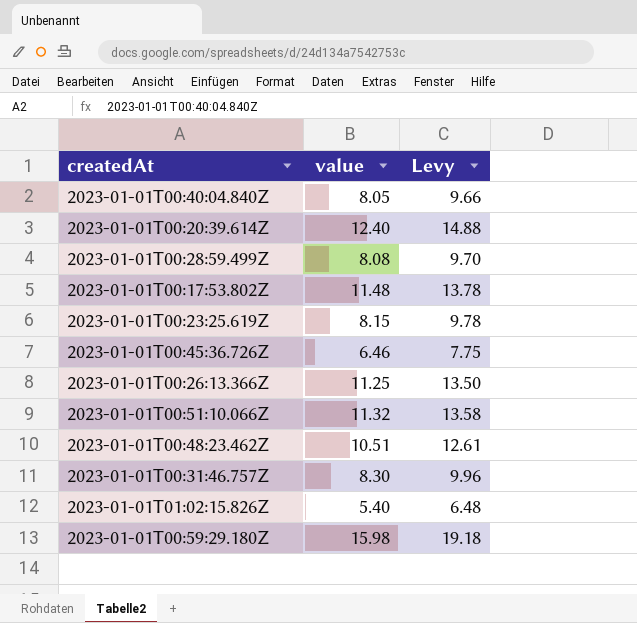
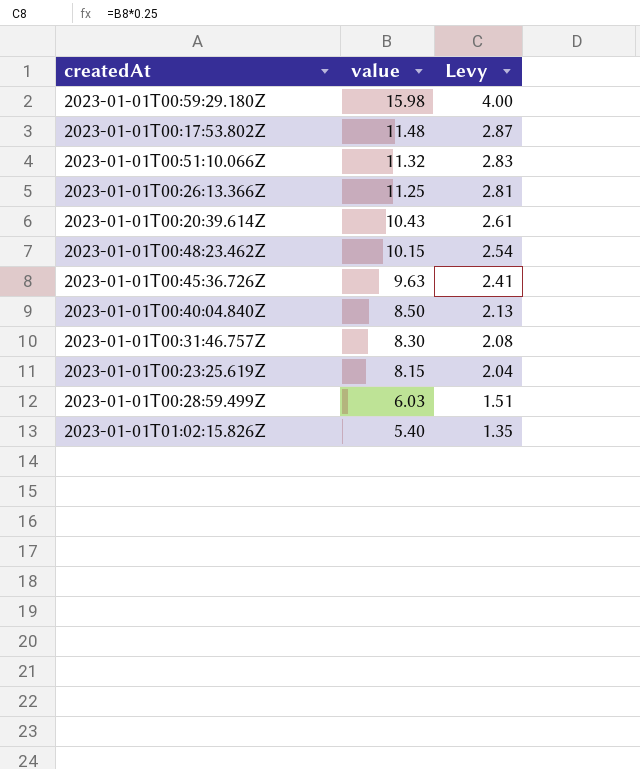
row order: none -> value descending
column Levy | formula: [value] * 1.2 -> [value] * 0.25
2023-01-01T00:20:39.614Z | value: 12.40 -> 10.43
2023-01-01T00:48:23.462Z | value: 10.51 -> 10.15
2023-01-01T00:45:36.726Z | value: 6.46 -> 9.63
2023-01-01T00:40:04.840Z | value: 8.05 -> 8.50
2023-01-01T00:28:59.499Z | value: 8.08 -> 6.03

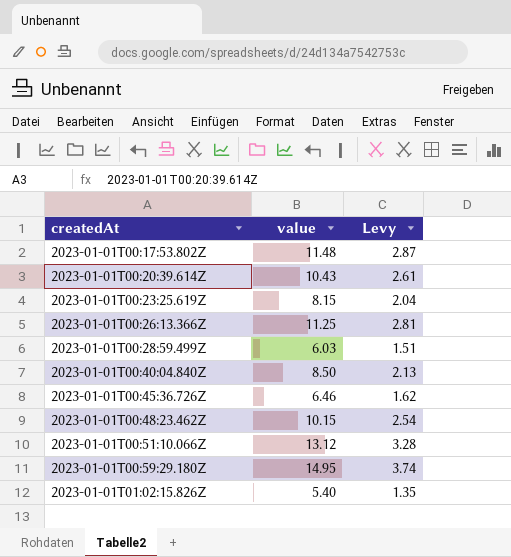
row order: value descending -> createdAt ascending
row 2023-01-01T00:31:46.757Z: 8.30 | 2.08 -> none
2023-01-01T00:45:36.726Z | value: 9.63 -> 6.46
2023-01-01T00:45:36.726Z | Levy: 2.41 -> 1.62
2023-01-01T00:51:10.066Z | value: 11.32 -> 13.12
2023-01-01T00:51:10.066Z | Levy: 2.83 -> 3.28
2023-01-01T00:59:29.180Z | value: 15.98 -> 14.95
2023-01-01T00:59:29.180Z | Levy: 4.00 -> 3.74

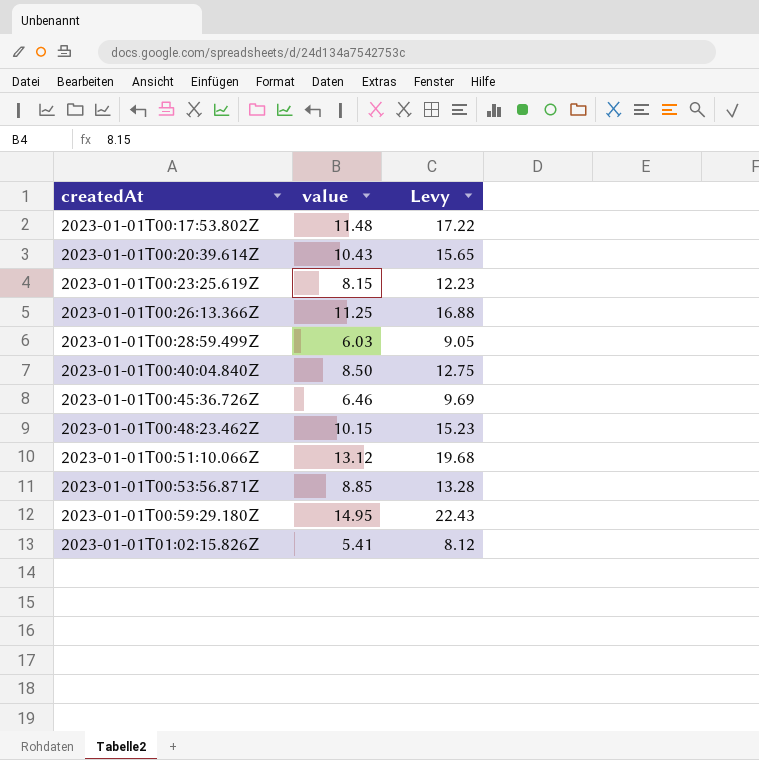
column Levy | formula: [value] * 0.25 -> [value] * 1.5
row 2023-01-01T00:53:56.871Z: none -> 8.85 | 13.28
2023-01-01T01:02:15.826Z | value: 5.40 -> 5.41

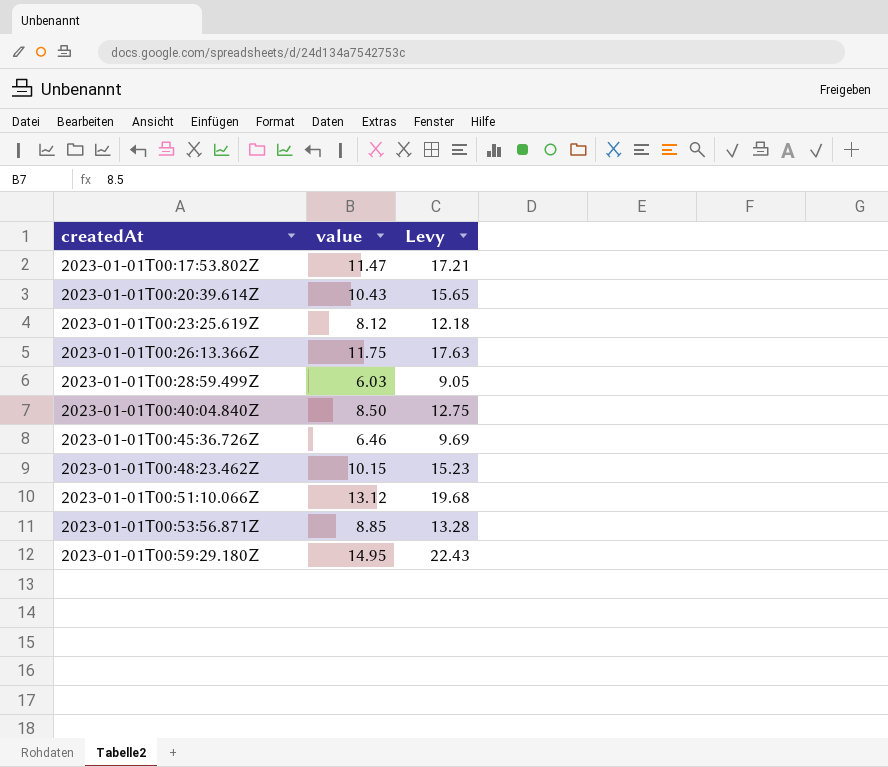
row 2023-01-01T01:02:15.826Z: 5.41 | 8.12 -> none
2023-01-01T00:17:53.802Z | value: 11.48 -> 11.47
2023-01-01T00:17:53.802Z | Levy: 17.22 -> 17.21
2023-01-01T00:23:25.619Z | value: 8.15 -> 8.12
2023-01-01T00:23:25.619Z | Levy: 12.23 -> 12.18
2023-01-01T00:26:13.366Z | value: 11.25 -> 11.75
2023-01-01T00:26:13.366Z | Levy: 16.88 -> 17.63

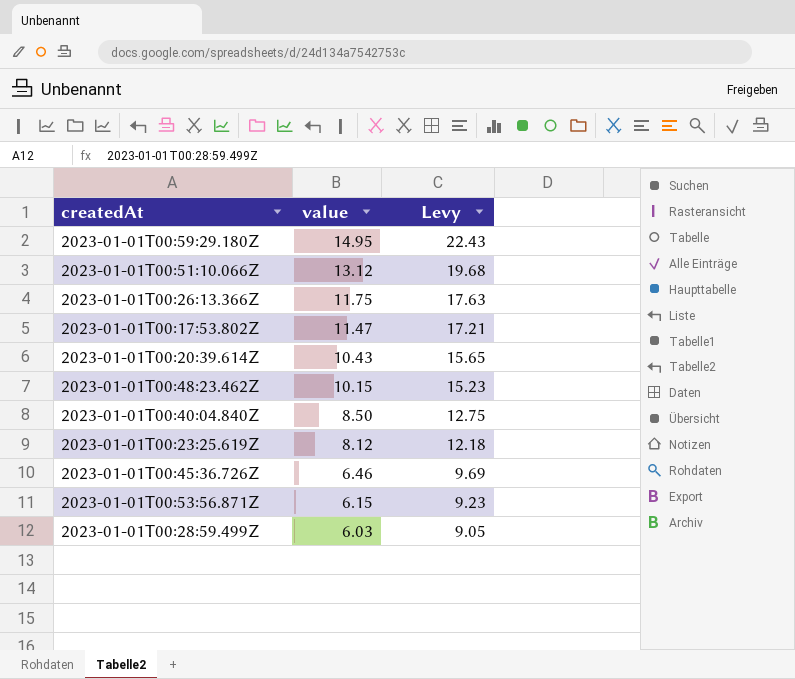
row order: createdAt ascending -> value descending
2023-01-01T00:53:56.871Z | value: 8.85 -> 6.15
2023-01-01T00:53:56.871Z | Levy: 13.28 -> 9.23

